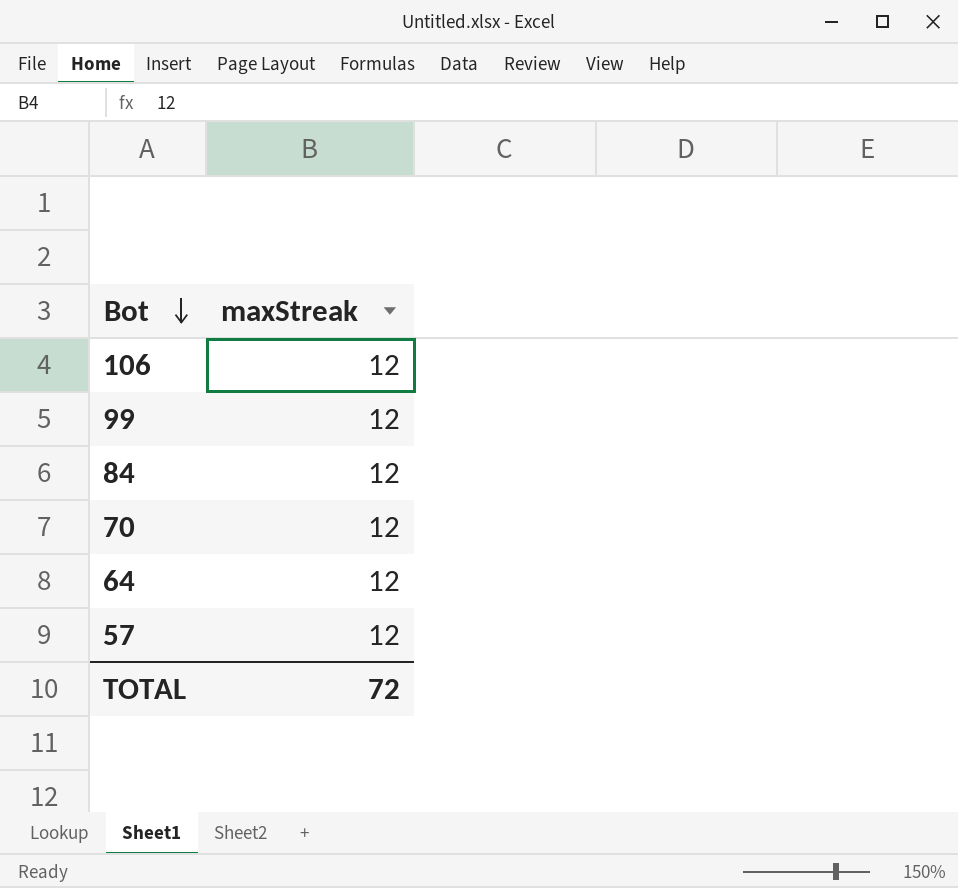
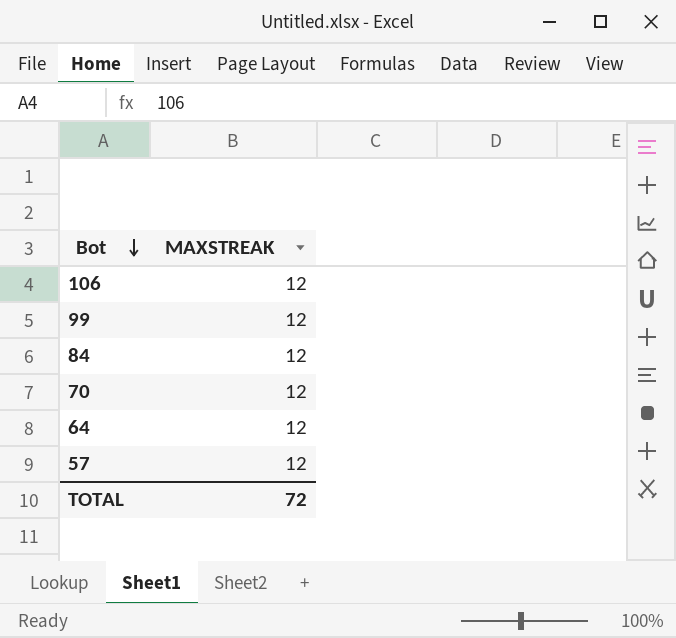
column name: maxStreak -> MAXSTREAK

